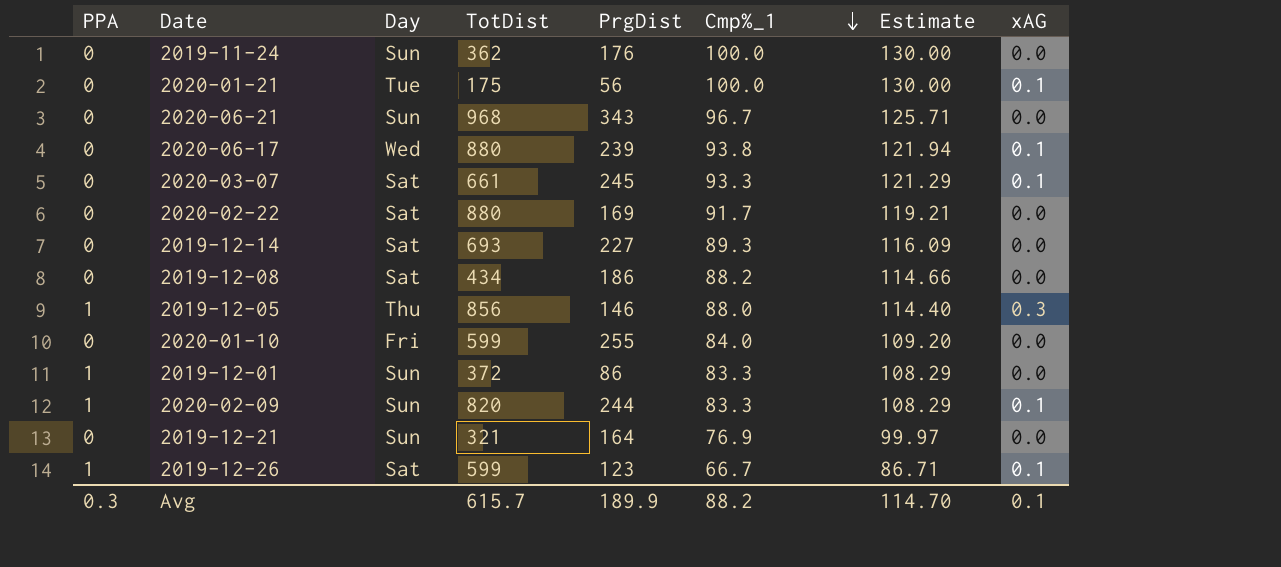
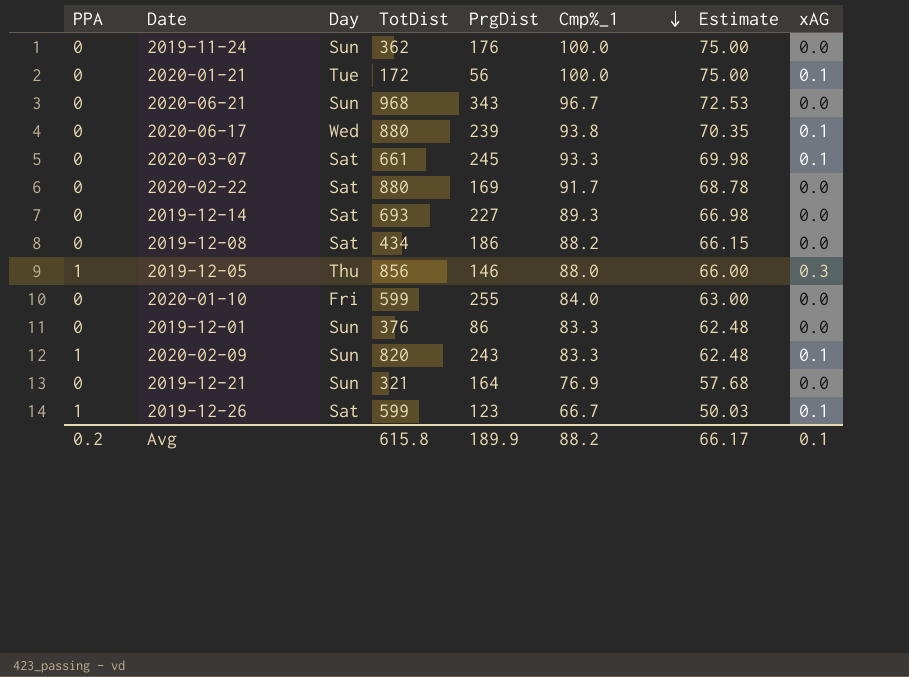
column Estimate | formula: [Cmp%_1] * 1.3 -> [Cmp%_1] * 0.75
2020-01-21 | TotDist: 175 -> 172
2019-12-01 | PPA: 1 -> 0
2019-12-01 | TotDist: 372 -> 376
2020-02-09 | PrgDist: 244 -> 243
Avg | PPA: 0.3 -> 0.2
Avg | TotDist: 615.7 -> 615.8
Avg | Estimate: 114.70 -> 66.17

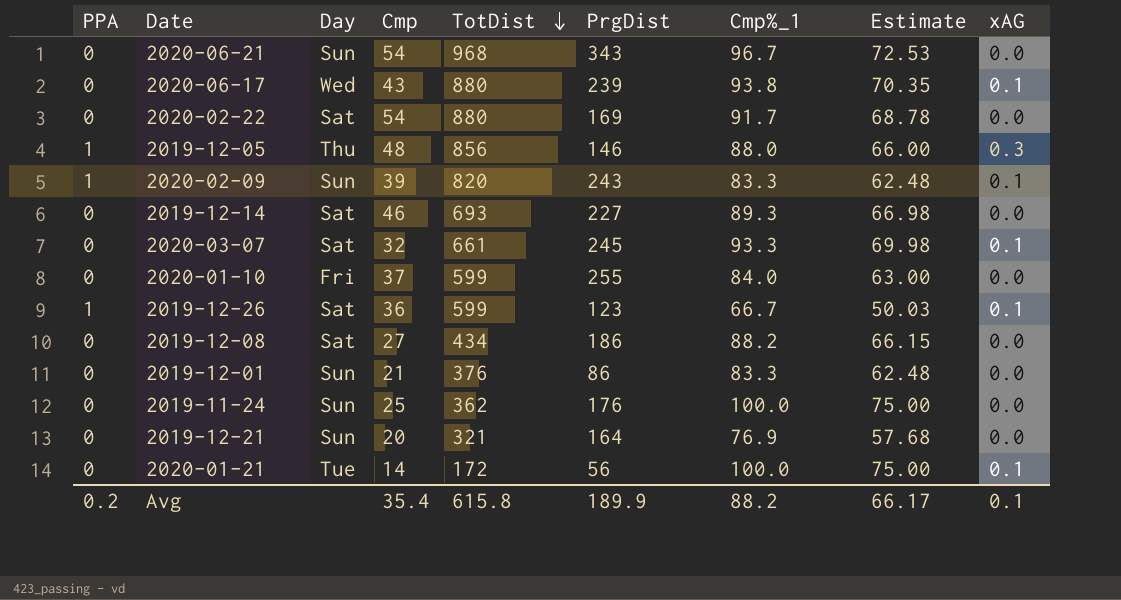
row order: Cmp%_1 descending -> TotDist descending
column Cmp | position: none -> 4

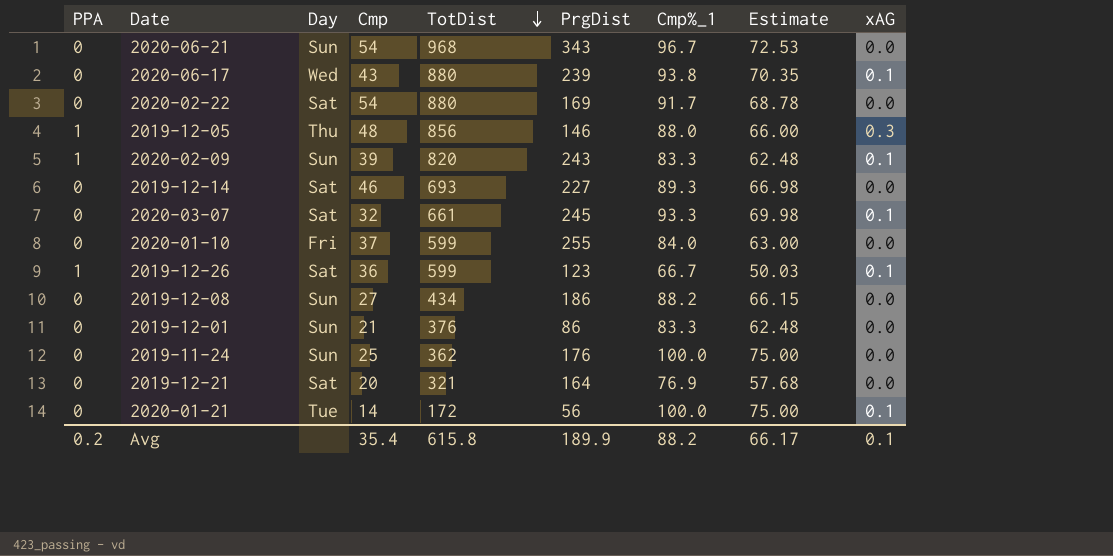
2019-12-08 | Day: Sat -> Sun
2019-12-21 | Day: Sun -> Sat

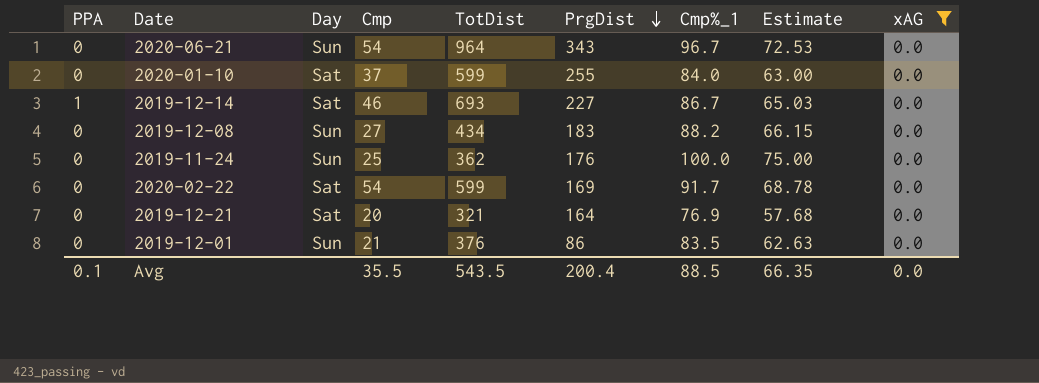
filter: none -> xAG = 0.0
row order: TotDist descending -> PrgDist descending
2020-06-21 | TotDist: 968 -> 964
2020-01-10 | Day: Fri -> Sat
2019-12-14 | PPA: 0 -> 1
2019-12-14 | Cmp%_1: 89.3 -> 86.7
2019-12-14 | Estimate: 66.98 -> 65.03
2019-12-08 | PrgDist: 186 -> 183
2020-02-22 | TotDist: 880 -> 599
2019-12-01 | Cmp%_1: 83.3 -> 83.5
2019-12-01 | Estimate: 62.48 -> 62.63
Avg | PPA: 0.2 -> 0.1
Avg | Cmp: 35.4 -> 35.5
Avg | TotDist: 615.8 -> 543.5
Avg | PrgDist: 189.9 -> 200.4
Avg | Cmp%_1: 88.2 -> 88.5
Avg | Estimate: 66.17 -> 66.35
Avg | xAG: 0.1 -> 0.0

